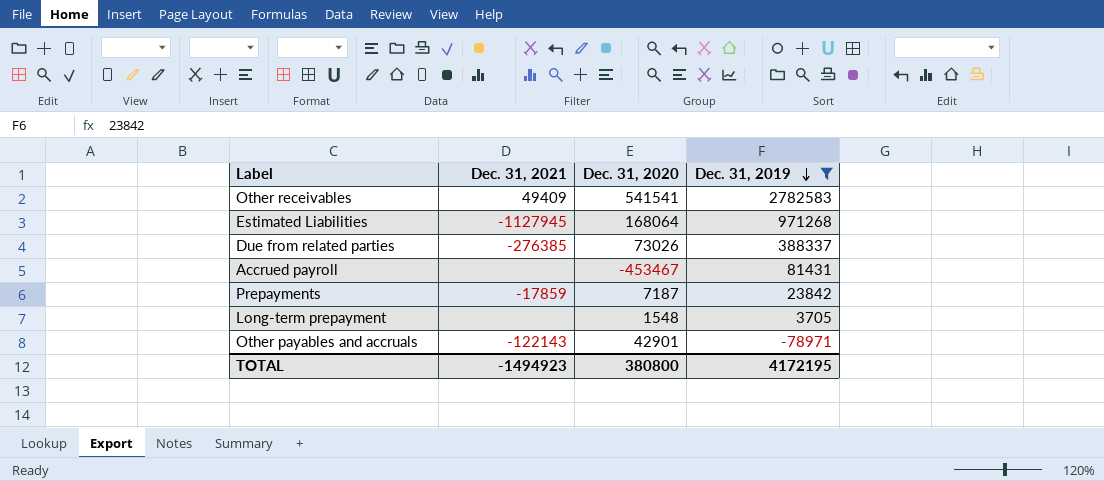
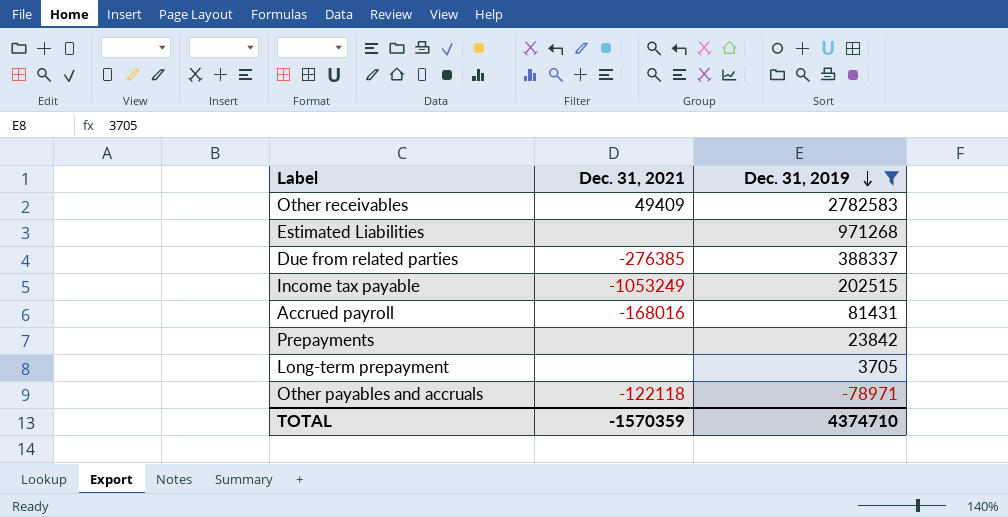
column Dec. 31, 2020 | position: 3 -> none
Estimated Liabilities | Dec. 31, 2021: -1127945 -> none
row Income tax payable: none -> -1053249 | 202515
Accrued payroll | Dec. 31, 2021: none -> -168016
Prepayments | Dec. 31, 2021: -17859 -> none
Other payables and accruals | Dec. 31, 2021: -122143 -> -122118
TOTAL | Dec. 31, 2021: -1494923 -> -1570359
TOTAL | Dec. 31, 2019: 4172195 -> 4374710

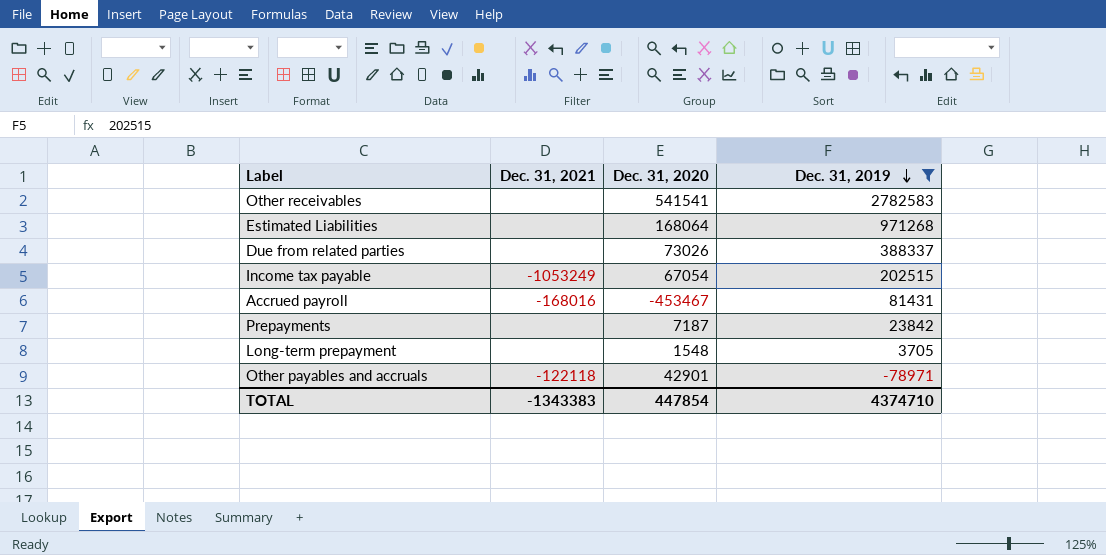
column Dec. 31, 2020 | position: none -> 3
Other receivables | Dec. 31, 2021: 49409 -> none
Due from related parties | Dec. 31, 2021: -276385 -> none
TOTAL | Dec. 31, 2021: -1570359 -> -1343383

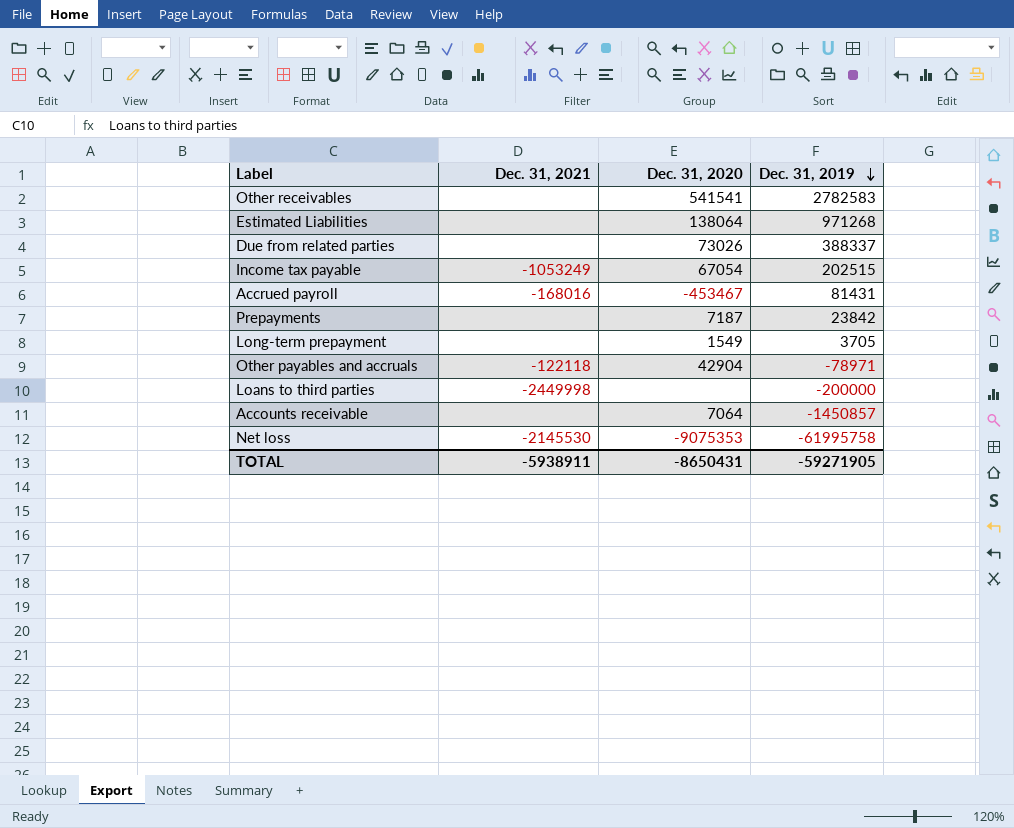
filter: Dec. 31, 2019 >= -78971 -> none
Estimated Liabilities | Dec. 31, 2020: 168064 -> 138064
Long-term prepayment | Dec. 31, 2020: 1548 -> 1549
Other payables and accruals | Dec. 31, 2020: 42901 -> 42904
TOTAL | Dec. 31, 2021: -1343383 -> -5938911
TOTAL | Dec. 31, 2020: 447854 -> -8650431
TOTAL | Dec. 31, 2019: 4374710 -> -59271905

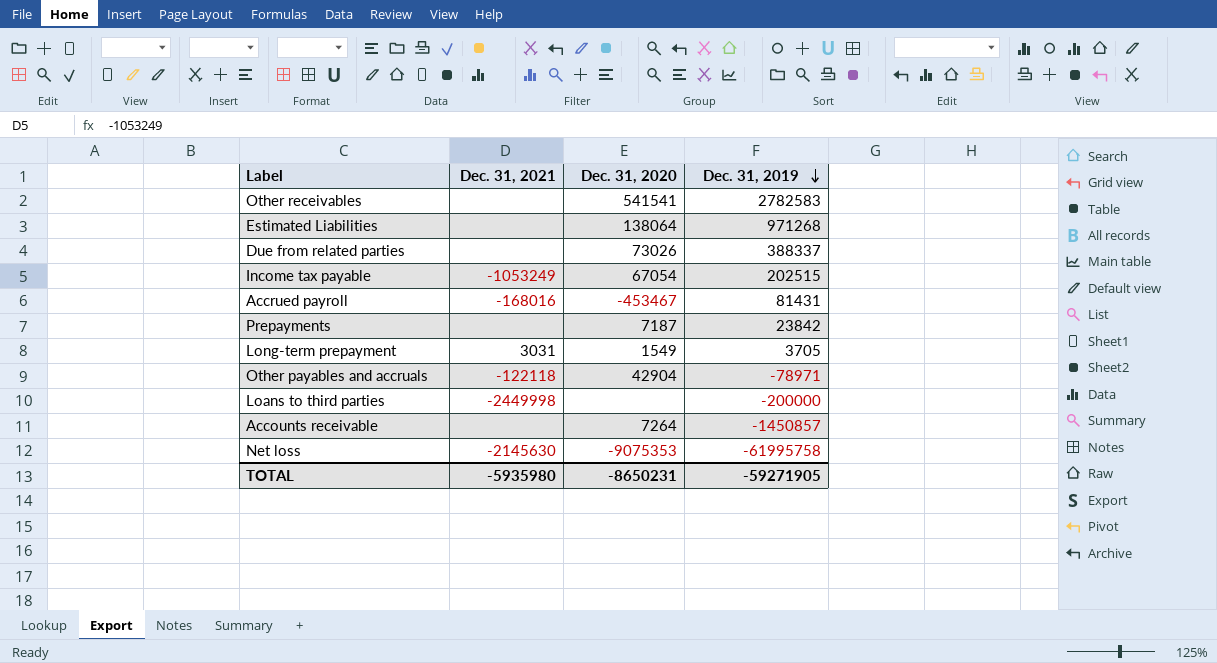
Long-term prepayment | Dec. 31, 2021: none -> 3031
Accounts receivable | Dec. 31, 2020: 7064 -> 7264
Net loss | Dec. 31, 2021: -2145530 -> -2145630
TOTAL | Dec. 31, 2021: -5938911 -> -5935980
TOTAL | Dec. 31, 2020: -8650431 -> -8650231

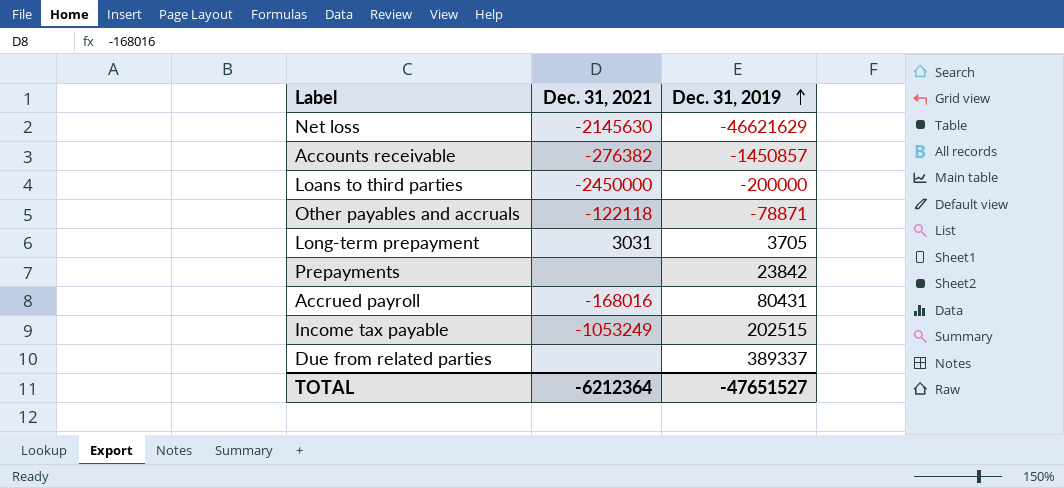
row order: Dec. 31, 2019 descending -> Dec. 31, 2019 ascending
column Dec. 31, 2020 | position: 3 -> none
row Other receivables: none | 541541 | 2782583 -> none
row Estimated Liabilities: none | 138064 | 971268 -> none
Net loss | Dec. 31, 2019: -61995758 -> -46621629
Accounts receivable | Dec. 31, 2021: none -> -276382
Loans to third parties | Dec. 31, 2021: -2449998 -> -2450000
Other payables and accruals | Dec. 31, 2019: -78971 -> -78871
Accrued payroll | Dec. 31, 2019: 81431 -> 80431
Due from related parties | Dec. 31, 2019: 388337 -> 389337
TOTAL | Dec. 31, 2021: -5935980 -> -6212364
TOTAL | Dec. 31, 2019: -59271905 -> -47651527

